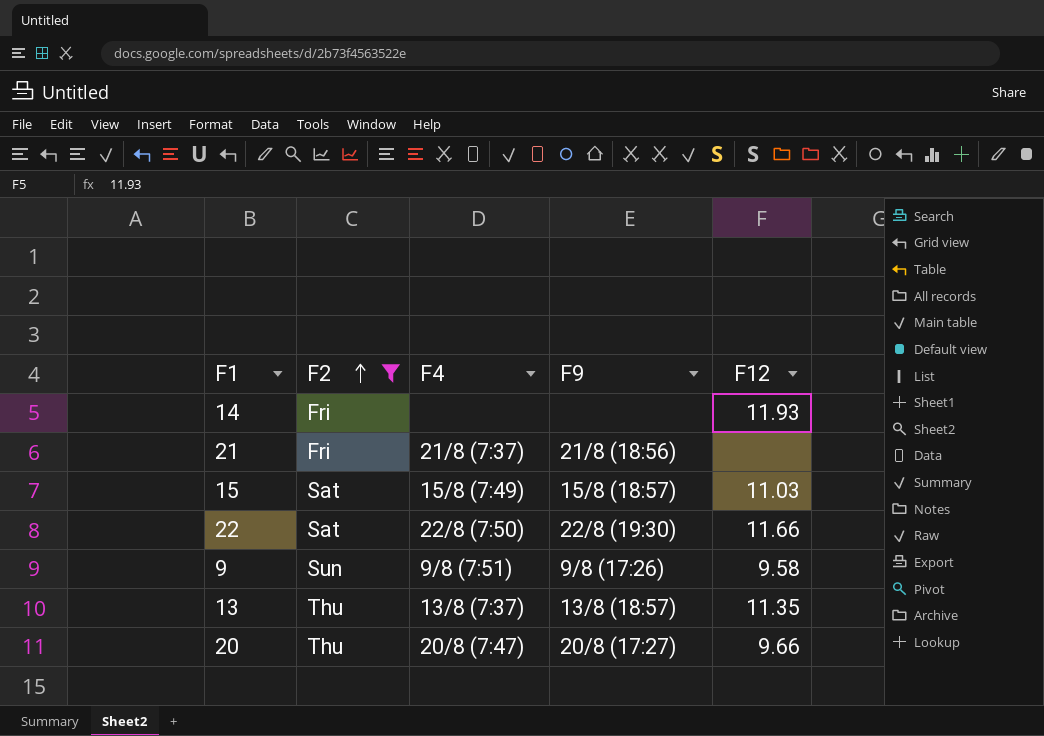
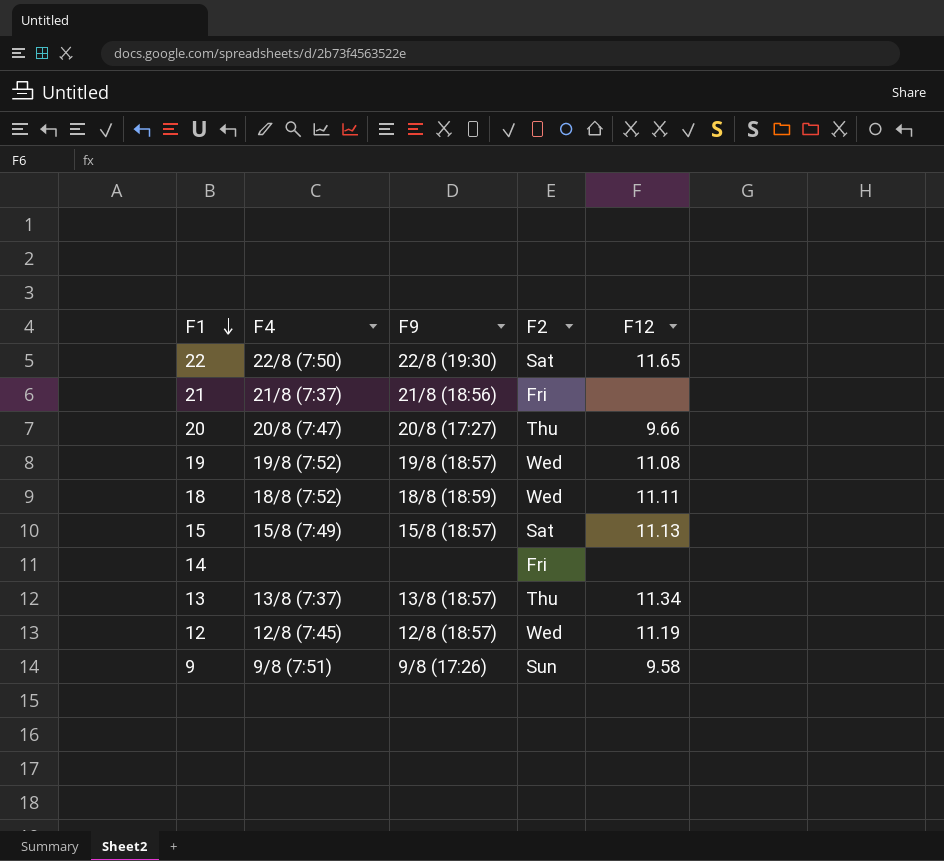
filter: F2 != Wed -> none
row order: F2 ascending -> F1 descending
column F2 | position: 2 -> 4
22 | F12: 11.66 -> 11.65
15 | F12: 11.03 -> 11.13
14 | F12: 11.93 -> none
13 | F12: 11.35 -> 11.34

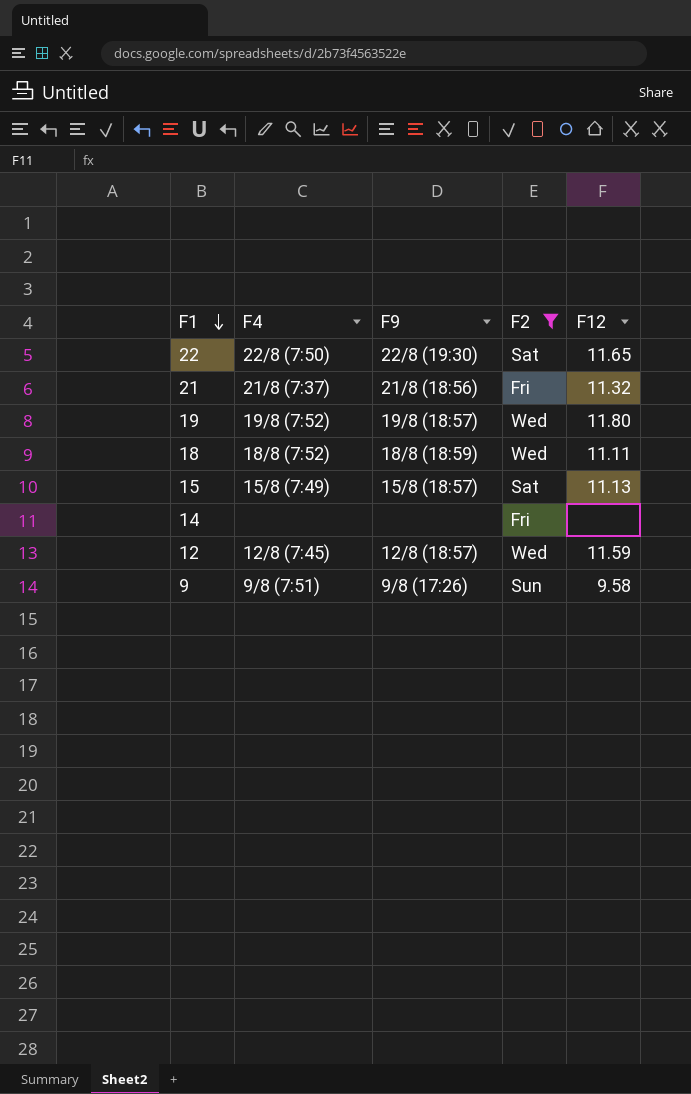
filter: none -> F2 != Thu
21 | F12: none -> 11.32
19 | F12: 11.08 -> 11.80
12 | F12: 11.19 -> 11.59

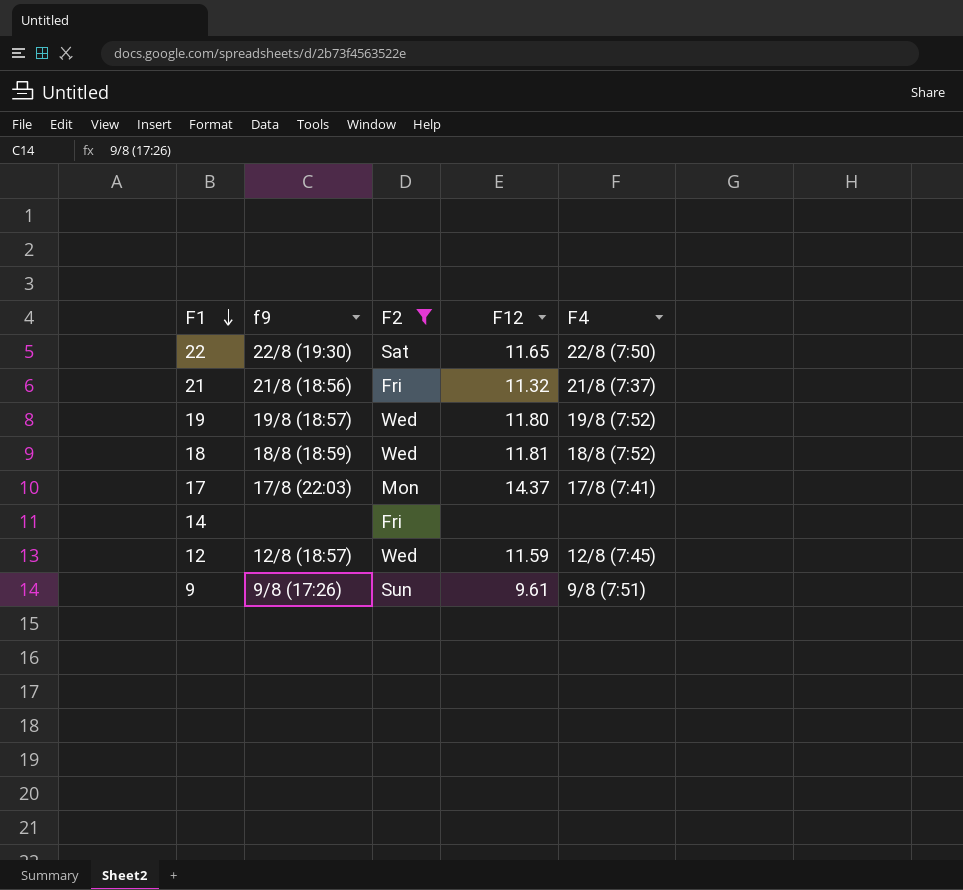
column name: F9 -> f9
column F4 | position: 2 -> 5
row 15: 15/8 (7:49) | 15/8 (18:57) | Sat | 11.13 -> none
18 | F12: 11.11 -> 11.81
row 17: none -> 17/8 (22:03) | Mon | 14.37 | 17/8 (7:41)
9 | F12: 9.58 -> 9.61

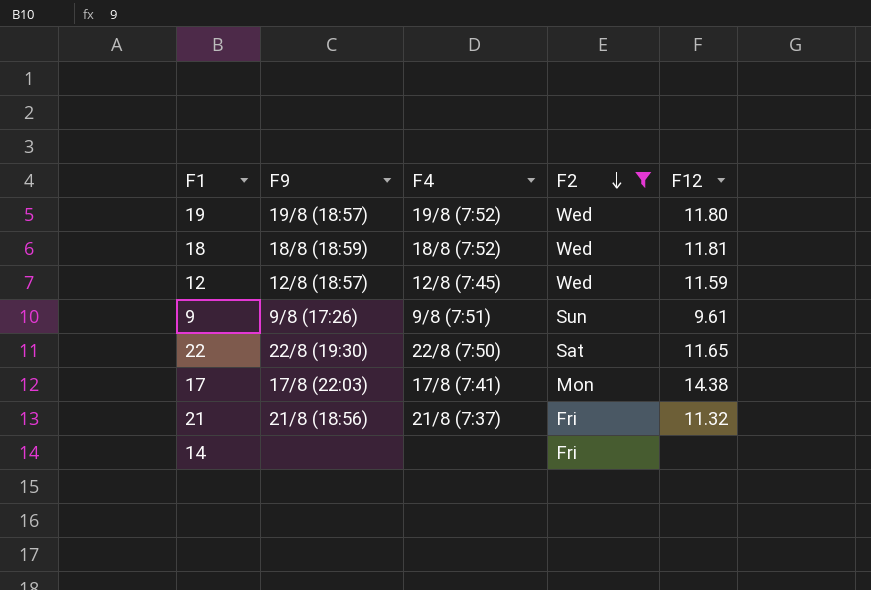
row order: F1 descending -> F2 descending
column name: f9 -> F9
column F4 | position: 5 -> 3
17 | F12: 14.37 -> 14.38

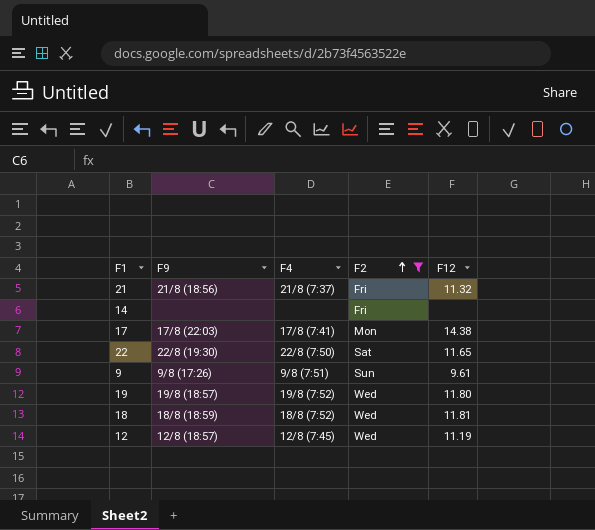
row order: F2 descending -> F2 ascending
12 | F12: 11.59 -> 11.19

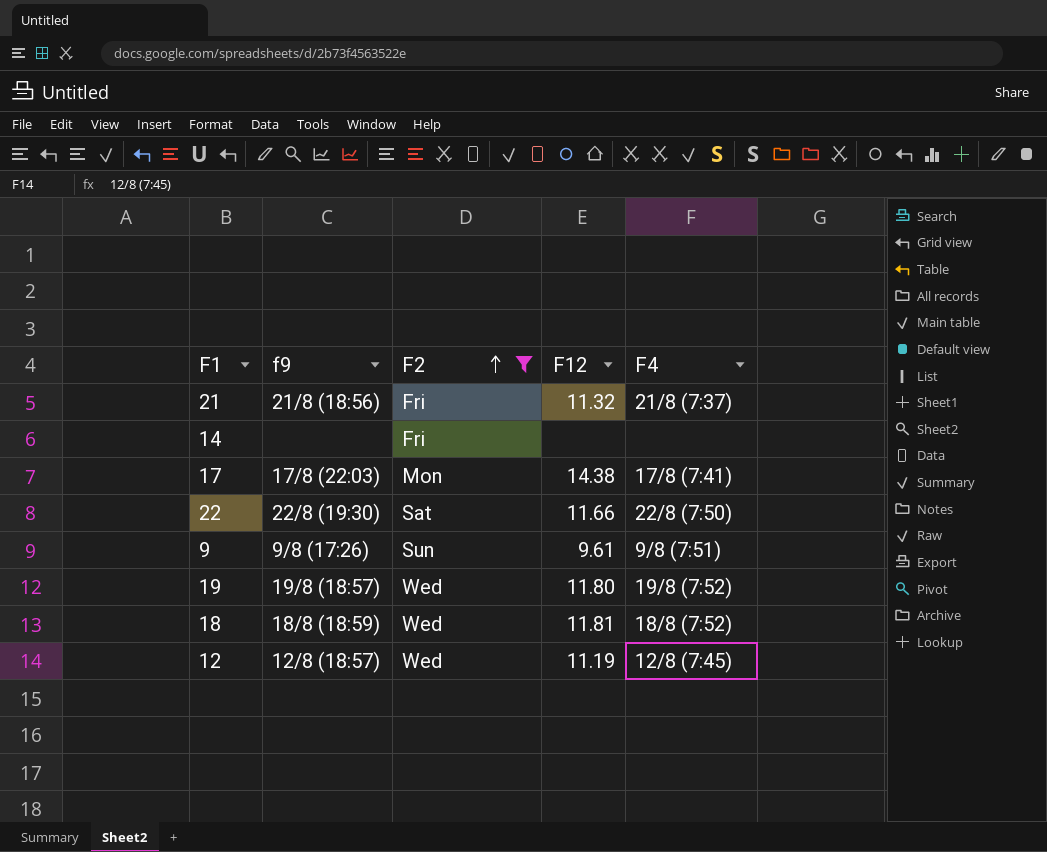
column name: F9 -> f9
column F4 | position: 3 -> 5
22 | F12: 11.65 -> 11.66

